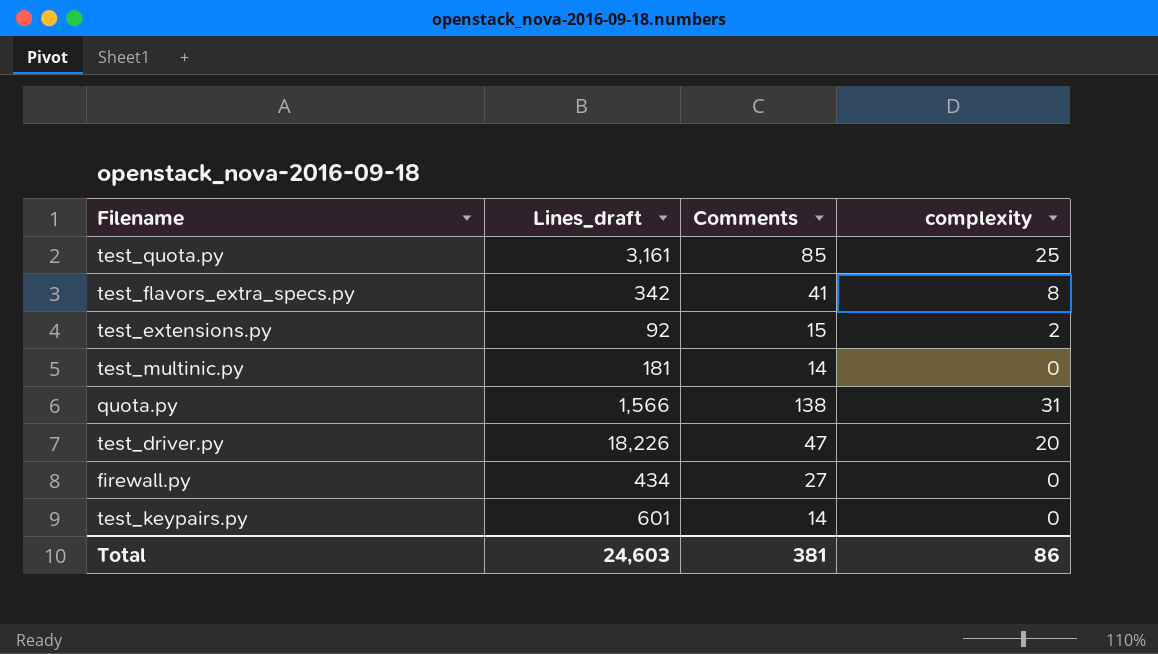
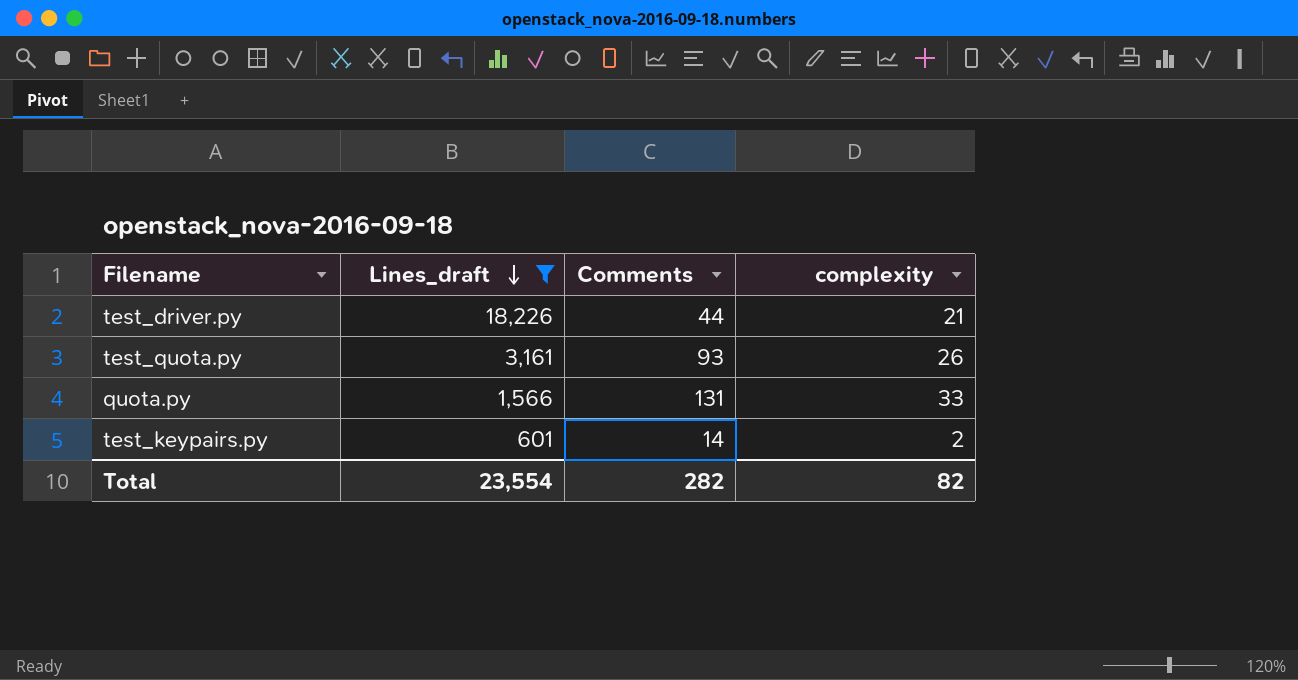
filter: none -> Lines_draft >= 601
row order: none -> Lines_draft descending
test_driver.py | Comments: 47 -> 44
test_driver.py | complexity: 20 -> 21
test_quota.py | Comments: 85 -> 93
test_quota.py | complexity: 25 -> 26
quota.py | Comments: 138 -> 131
quota.py | complexity: 31 -> 33
test_keypairs.py | complexity: 0 -> 2
Total | Lines_draft: 24,603 -> 23,554
Total | Comments: 381 -> 282
Total | complexity: 86 -> 82

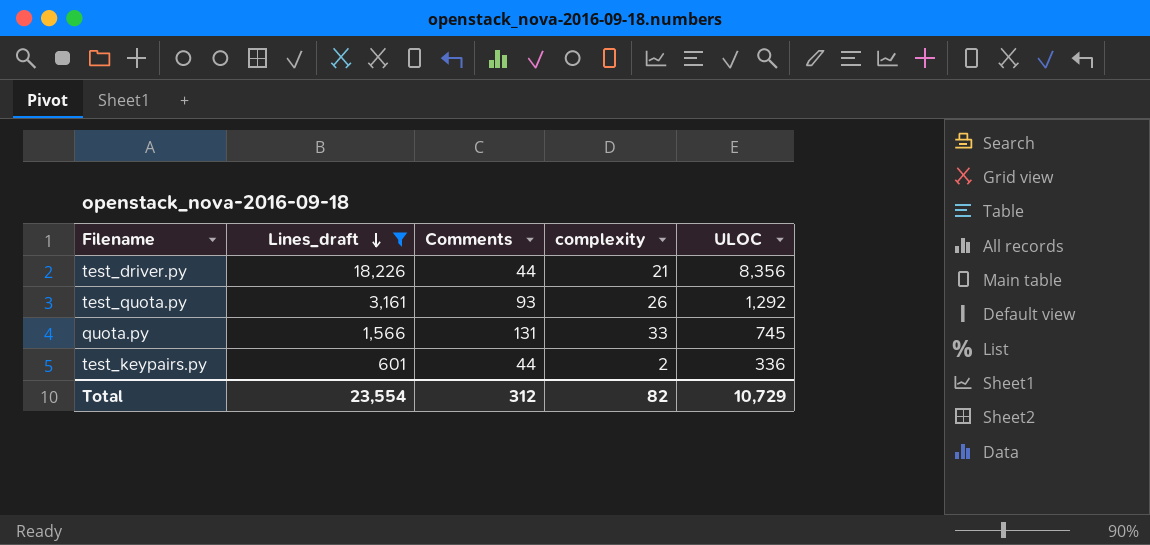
column ULOC | position: none -> 5
test_keypairs.py | Comments: 14 -> 44
Total | Comments: 282 -> 312

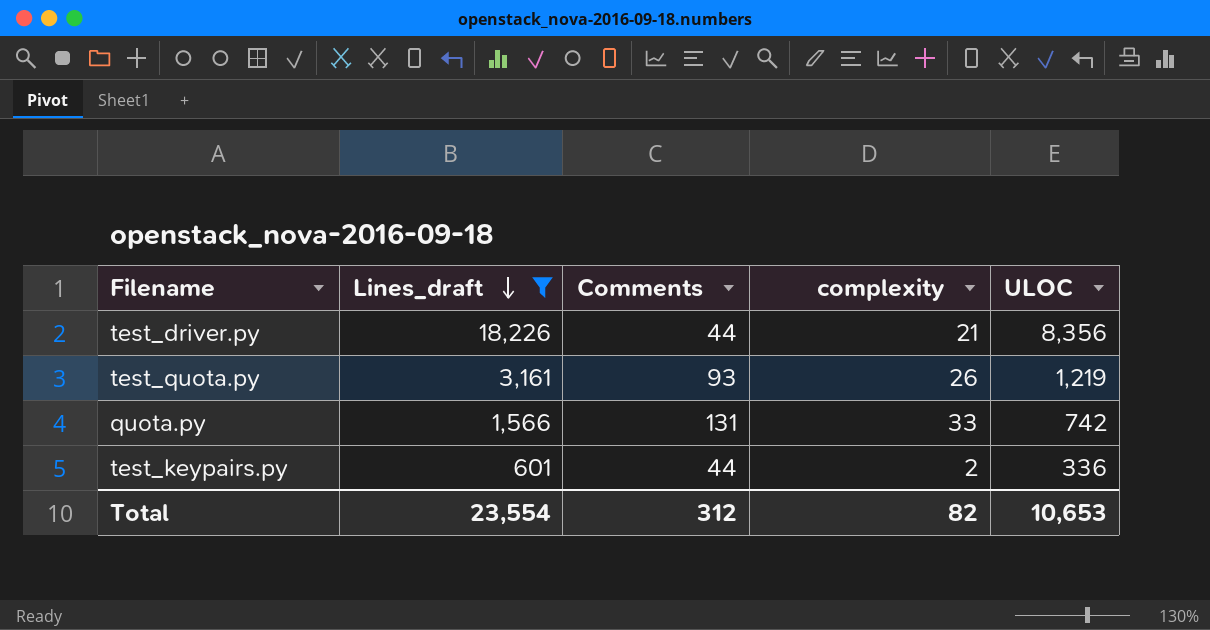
test_quota.py | ULOC: 1,292 -> 1,219
quota.py | ULOC: 745 -> 742
Total | ULOC: 10,729 -> 10,653

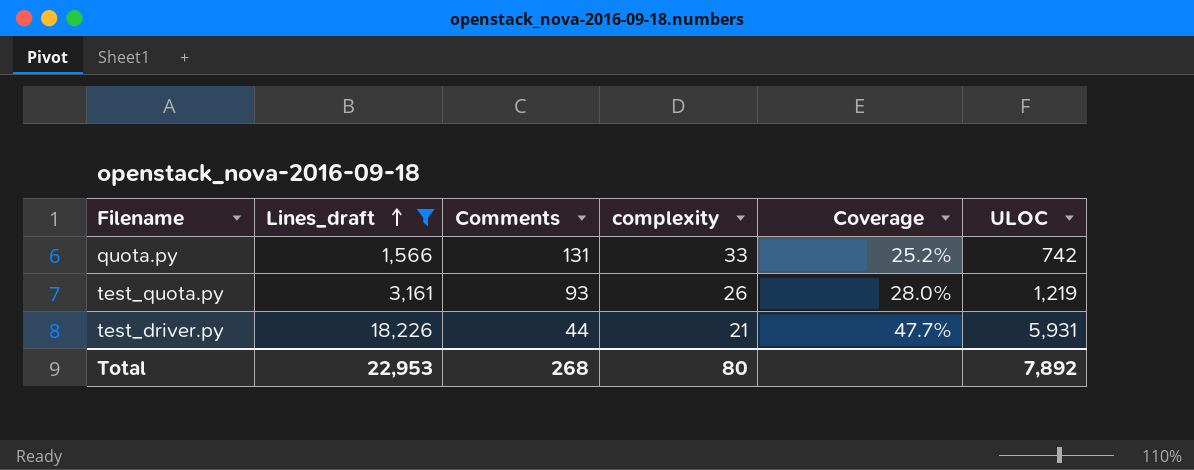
row order: Lines_draft descending -> Lines_draft ascending
column Coverage | formula: none -> [complexity] / [Comments]
row test_keypairs.py: 601 | 44 | 2 | 336 -> none
test_driver.py | ULOC: 8,356 -> 5,931
Total | Lines_draft: 23,554 -> 22,953
Total | Comments: 312 -> 268
Total | complexity: 82 -> 80
Total | ULOC: 10,653 -> 7,892

